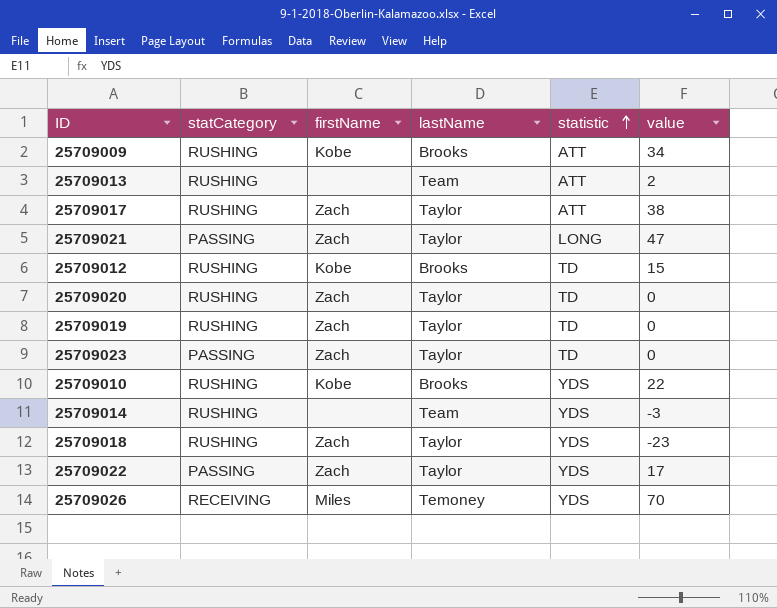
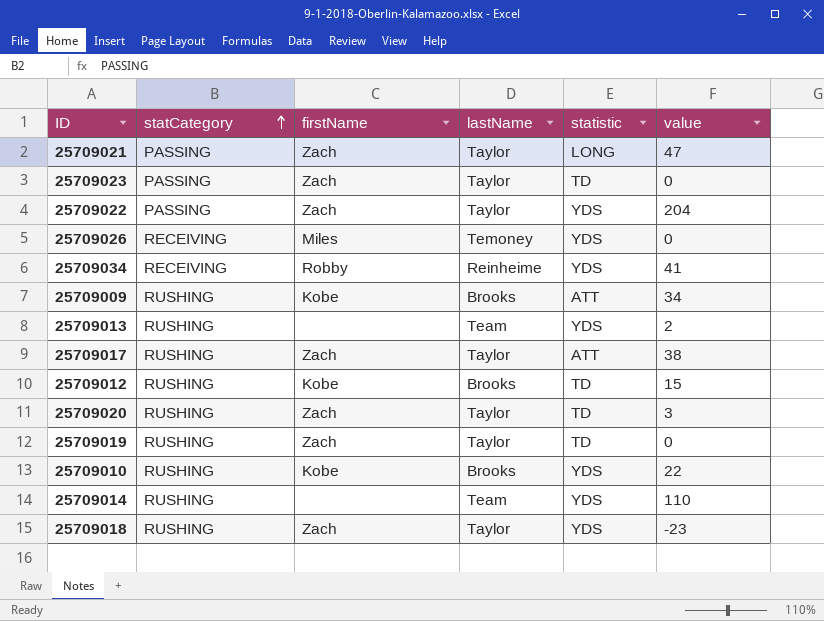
row order: statistic ascending -> statCategory ascending
25709022 | value: 17 -> 204
25709026 | value: 70 -> 0
row 25709034: none -> RECEIVING | Robby | Reinheime | YDS | 41
25709013 | statistic: ATT -> YDS
25709020 | value: 0 -> 3
25709014 | value: -3 -> 110

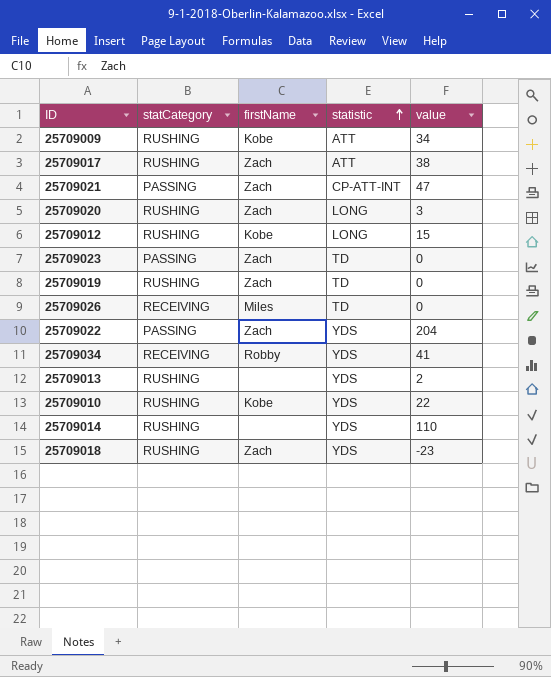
row order: statCategory ascending -> statistic ascending
column lastName | position: 4 -> none
25709021 | statistic: LONG -> CP-ATT-INT
25709020 | statistic: TD -> LONG
25709012 | statistic: TD -> LONG
25709026 | statistic: YDS -> TD

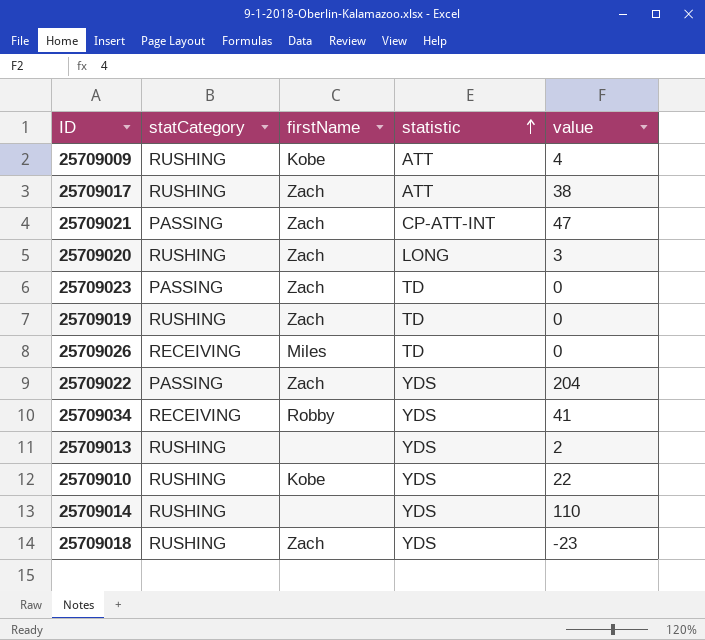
row 25709012: RUSHING | Kobe | LONG | 15 -> none
25709009 | value: 34 -> 4

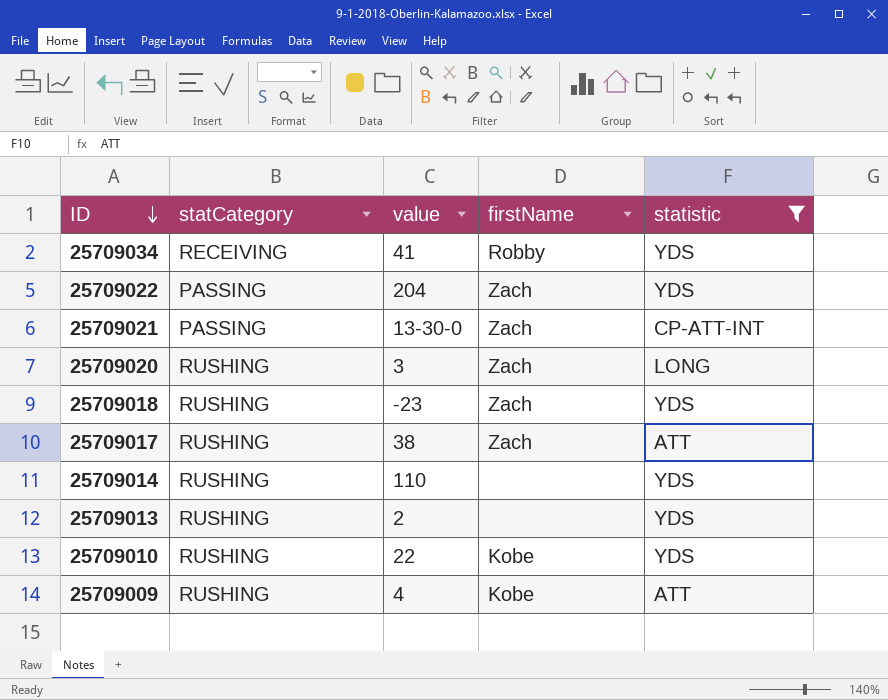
filter: none -> statistic != TD
row order: statistic ascending -> ID descending
column value | position: 5 -> 3
25709021 | value: 47 -> 13-30-0

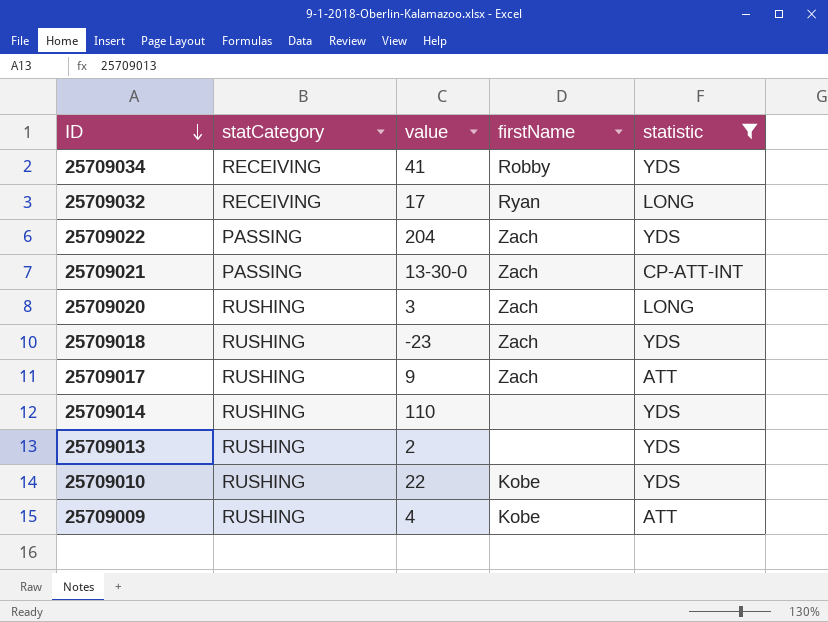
row 25709032: none -> RECEIVING | 17 | Ryan | LONG
25709017 | value: 38 -> 9

